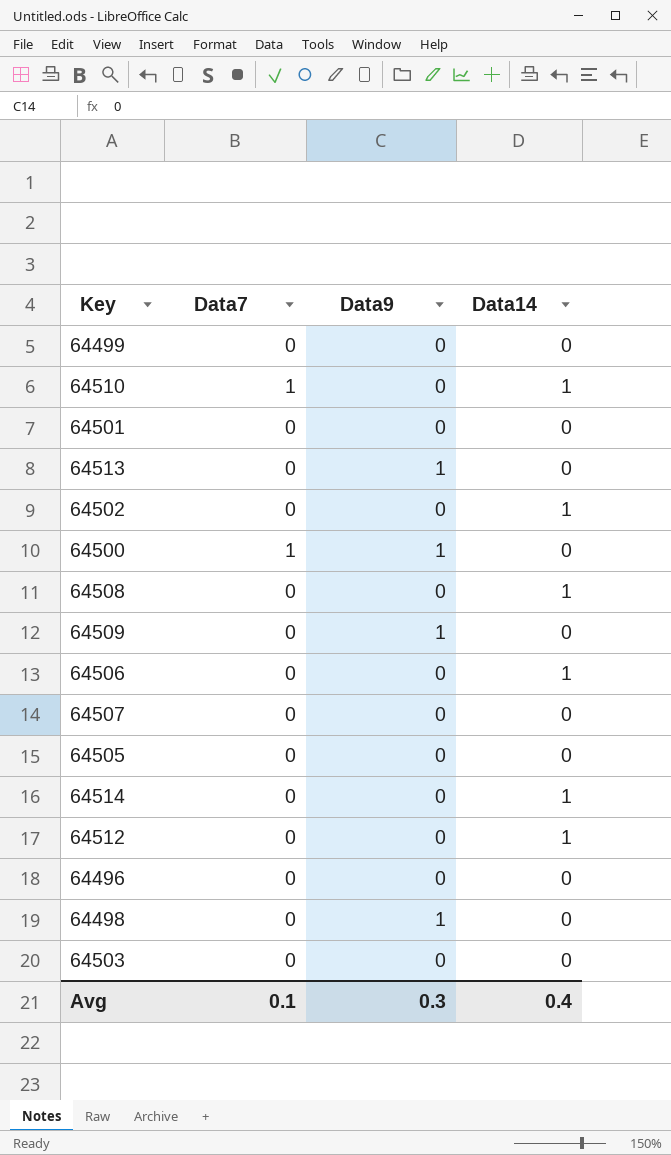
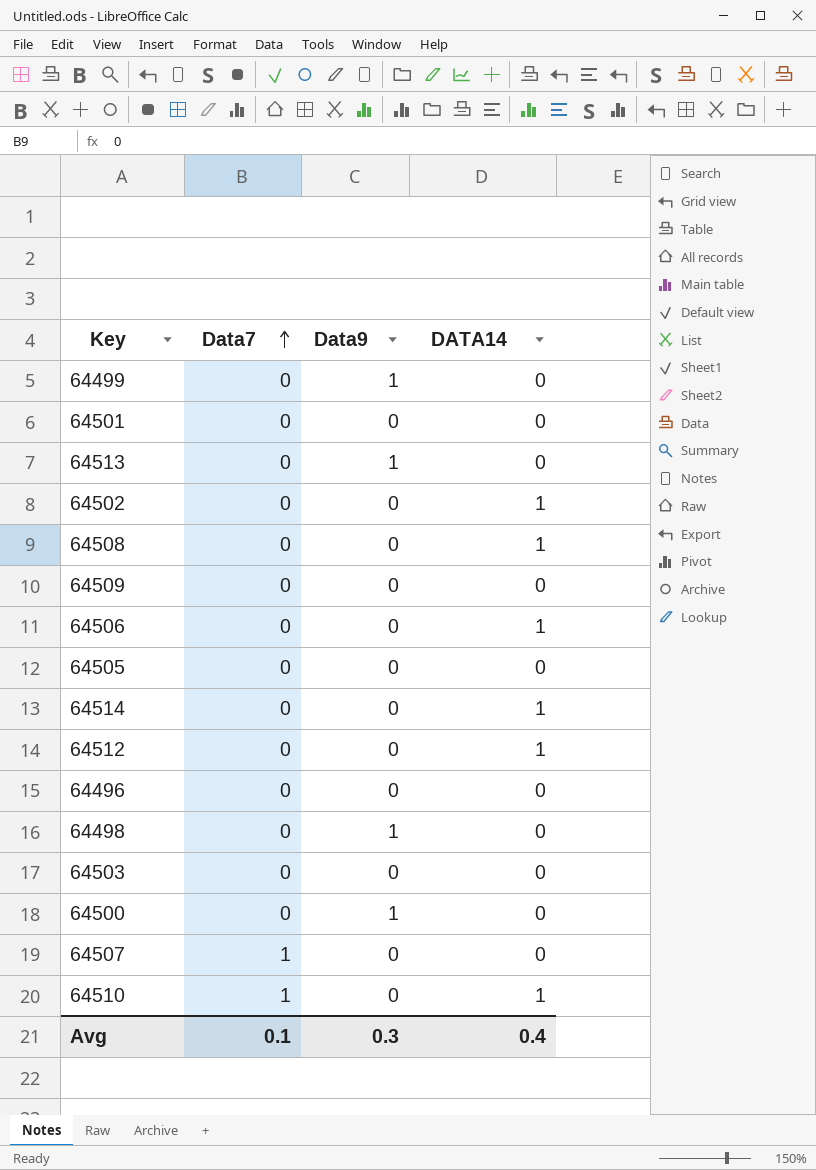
row order: none -> Data7 ascending
column name: Data14 -> DATA14
64499 | Data9: 0 -> 1
64509 | Data9: 1 -> 0
64500 | Data7: 1 -> 0
64507 | Data7: 0 -> 1

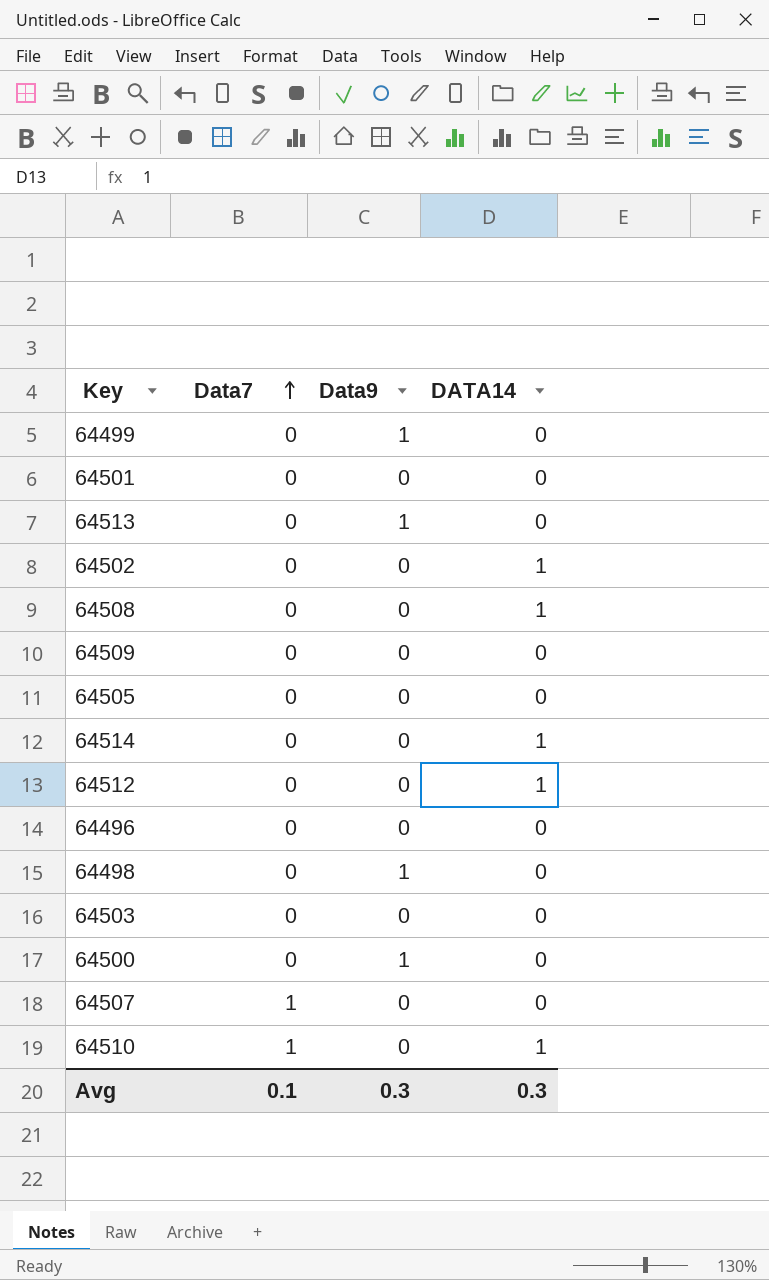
row 64506: 0 | 0 | 1 -> none
Avg | DATA14: 0.4 -> 0.3

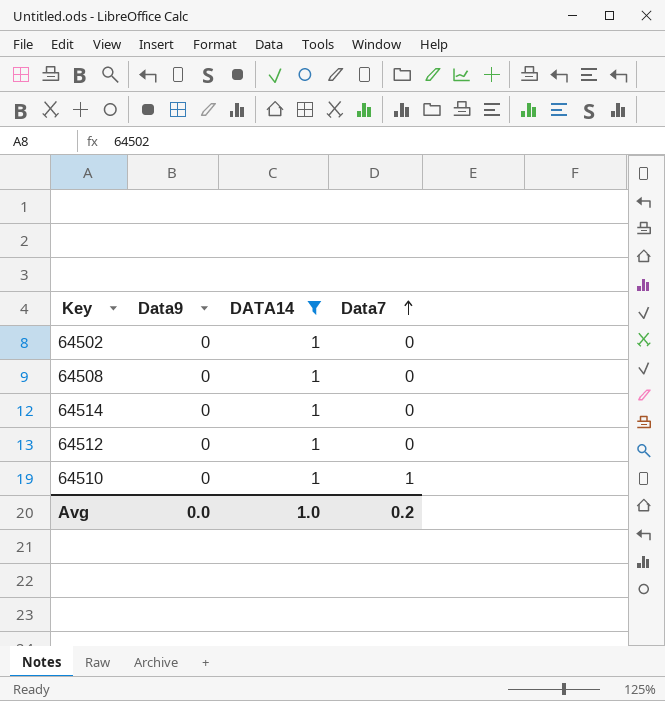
filter: none -> DATA14 = 1
column Data7 | position: 2 -> 4
Avg | Data9: 0.3 -> 0.0
Avg | DATA14: 0.3 -> 1.0
Avg | Data7: 0.1 -> 0.2

